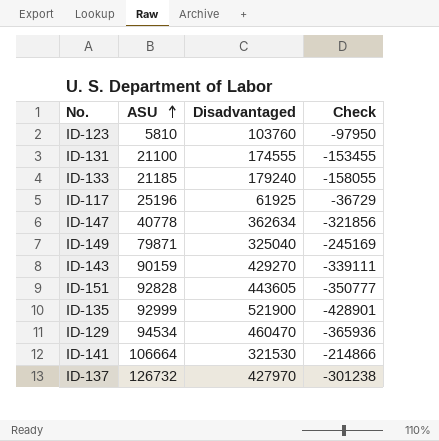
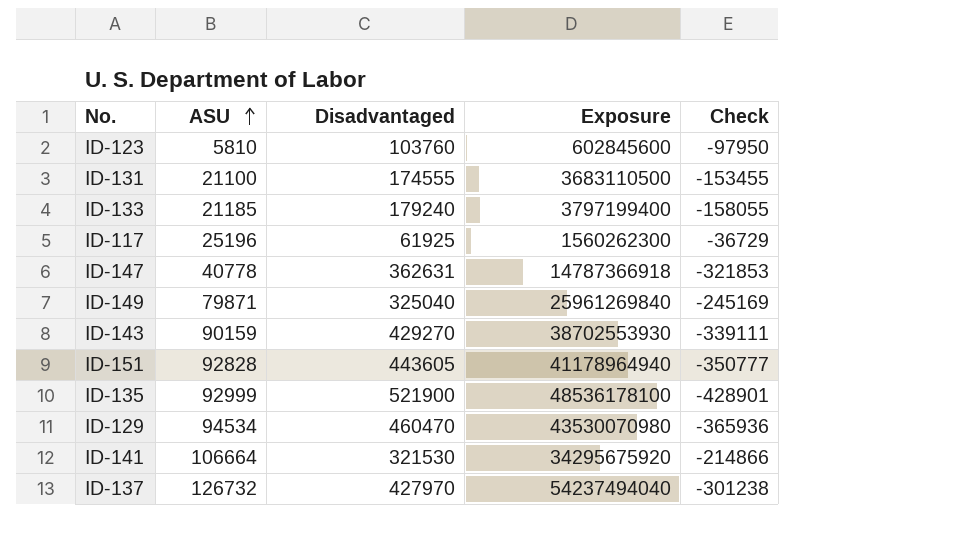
column Exposure | formula: none -> [ASU] * [Disadvantaged]
ID-147 | Disadvantaged: 362634 -> 362631
ID-147 | Check: -321856 -> -321853

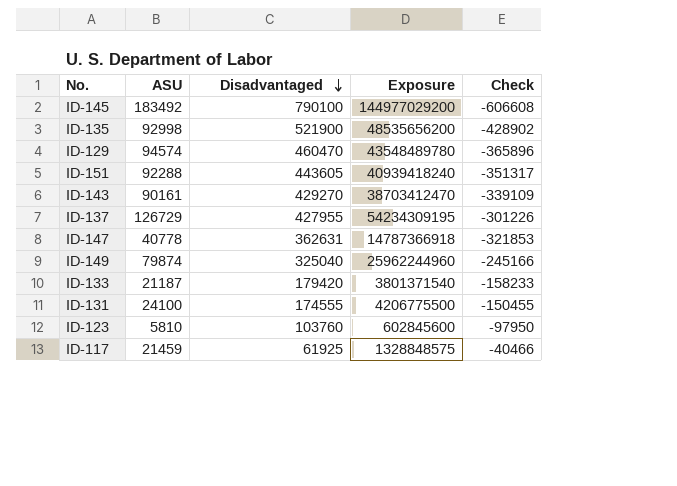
row order: ASU ascending -> Disadvantaged descending
row ID-141: 106664 | 321530 | 34295675920 | -214866 -> none
row ID-145: none -> 183492 | 790100 | 144977029200 | -606608
ID-135 | ASU: 92999 -> 92998
ID-135 | Exposure: 48536178100 -> 48535656200
ID-135 | Check: -428901 -> -428902
ID-129 | ASU: 94534 -> 94574
ID-129 | Exposure: 43530070980 -> 43548489780
ID-129 | Check: -365936 -> -365896
ID-151 | ASU: 92828 -> 92288
ID-151 | Exposure: 41178964940 -> 40939418240
ID-151 | Check: -350777 -> -351317
ID-143 | ASU: 90159 -> 90161
ID-143 | Exposure: 38702553930 -> 38703412470
ID-143 | Check: -339111 -> -339109
ID-137 | ASU: 126732 -> 126729
ID-137 | Disadvantaged: 427970 -> 427955
ID-137 | Exposure: 54237494040 -> 54234309195
ID-137 | Check: -301238 -> -301226
ID-149 | ASU: 79871 -> 79874
ID-149 | Exposure: 25961269840 -> 25962244960
ID-149 | Check: -245169 -> -245166
ID-133 | ASU: 21185 -> 21187
ID-133 | Disadvantaged: 179240 -> 179420
ID-133 | Exposure: 3797199400 -> 3801371540
ID-133 | Check: -158055 -> -158233
ID-131 | ASU: 21100 -> 24100
ID-131 | Exposure: 3683110500 -> 4206775500
ID-131 | Check: -153455 -> -150455
ID-117 | ASU: 25196 -> 21459
ID-117 | Exposure: 1560262300 -> 1328848575
ID-117 | Check: -36729 -> -40466

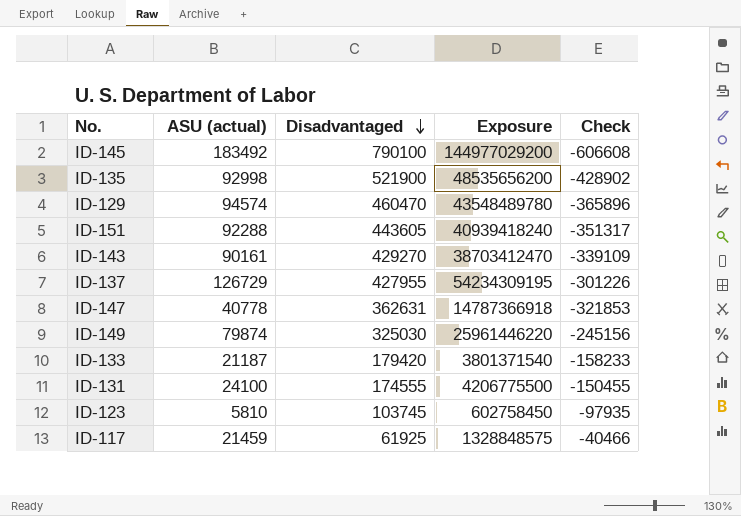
column name: ASU -> ASU (actual)
ID-149 | Disadvantaged: 325040 -> 325030
ID-149 | Exposure: 25962244960 -> 25961446220
ID-149 | Check: -245166 -> -245156
ID-123 | Disadvantaged: 103760 -> 103745
ID-123 | Exposure: 602845600 -> 602758450
ID-123 | Check: -97950 -> -97935

